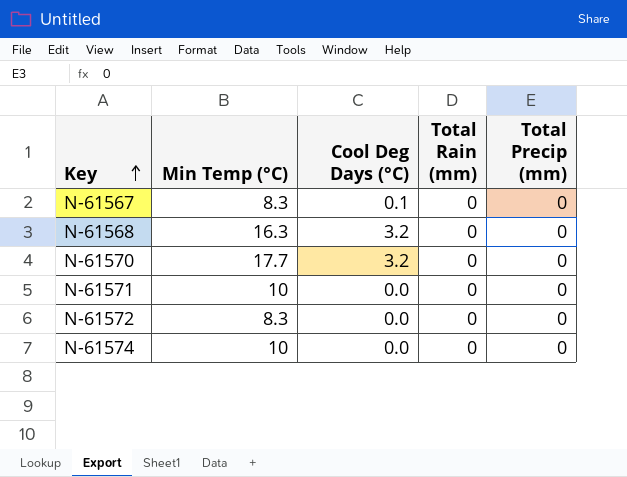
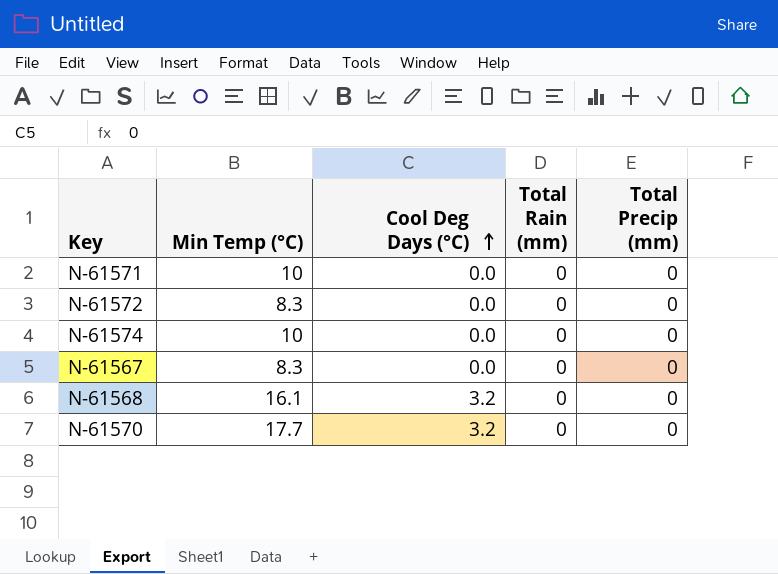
row order: Key ascending -> Cool Deg Days (°C) ascending
N-61567 | Cool Deg Days (°C): 0.1 -> 0.0
N-61568 | Min Temp (°C): 16.3 -> 16.1

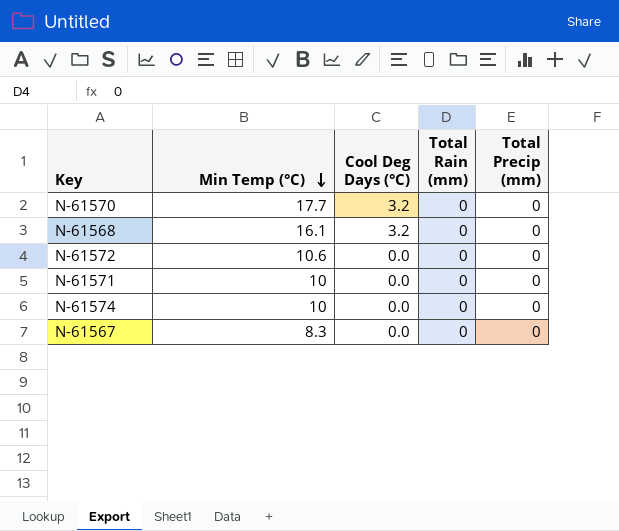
row order: Cool Deg Days (°C) ascending -> Min Temp (°C) descending
N-61572 | Min Temp (°C): 8.3 -> 10.6

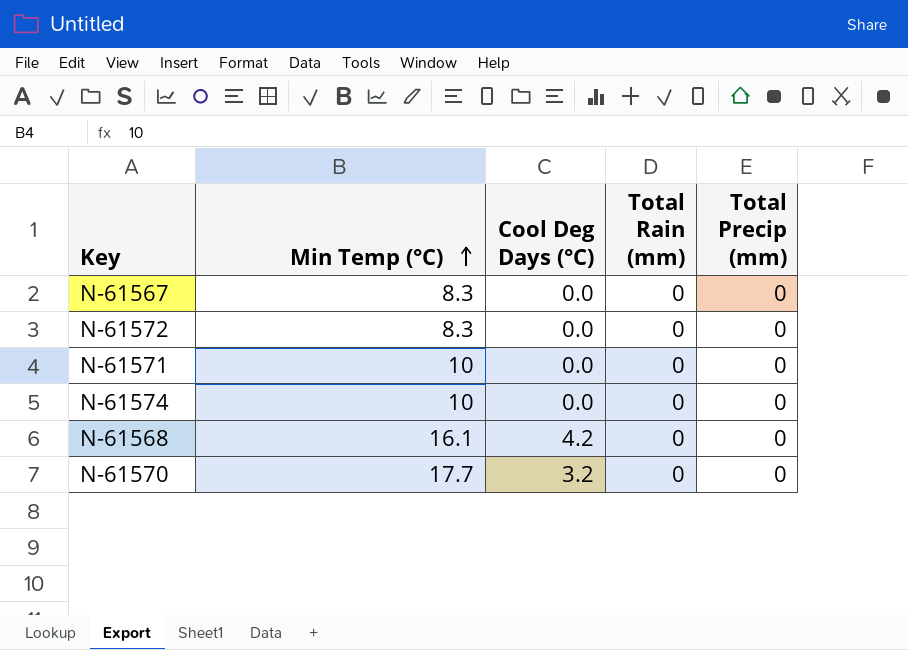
row order: Min Temp (°C) descending -> Min Temp (°C) ascending
N-61572 | Min Temp (°C): 10.6 -> 8.3
N-61568 | Cool Deg Days (°C): 3.2 -> 4.2

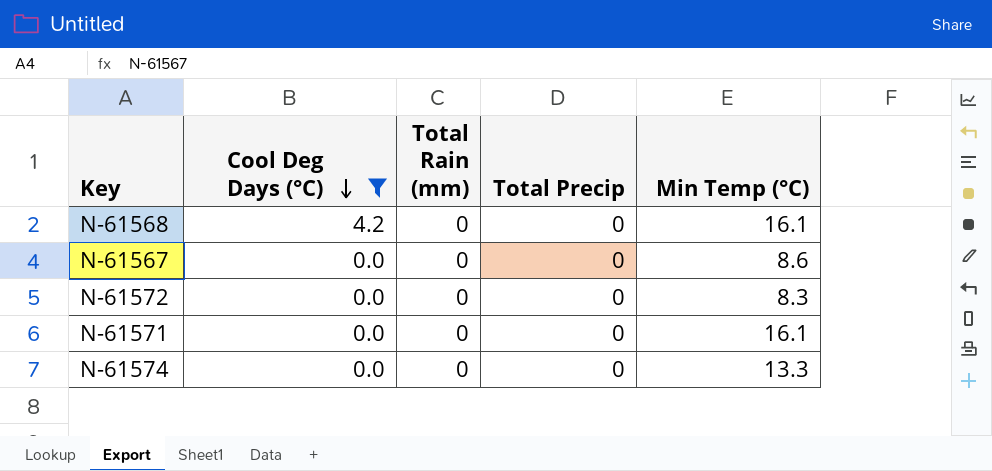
filter: none -> Cool Deg Days (°C) != 3.2
row order: Min Temp (°C) ascending -> Cool Deg Days (°C) descending
column name: Total Precip (mm) -> Total Precip
column Min Temp (°C) | position: 2 -> 5
N-61567 | Min Temp (°C): 8.3 -> 8.6
N-61571 | Min Temp (°C): 10 -> 16.1
N-61574 | Min Temp (°C): 10 -> 13.3

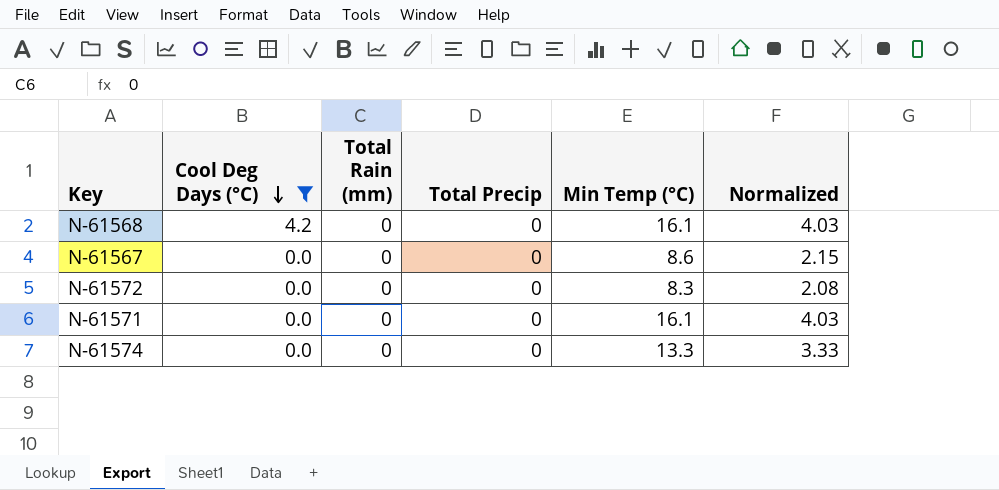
column Normalized | formula: none -> [Min Temp (°C)] * 0.25

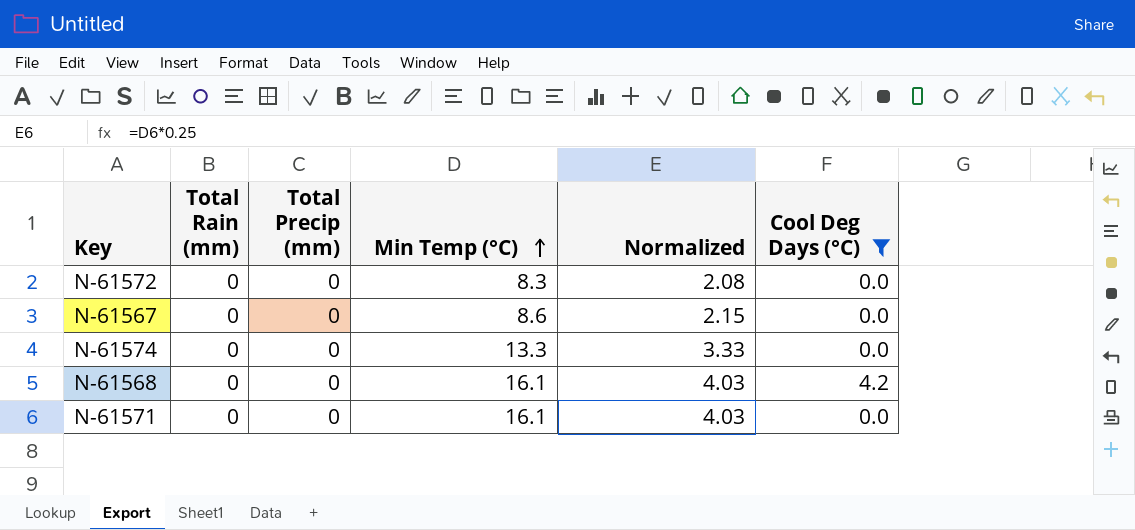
row order: Cool Deg Days (°C) descending -> Min Temp (°C) ascending
column name: Total Precip -> Total Precip (mm)
column Cool Deg Days (°C) | position: 2 -> 6

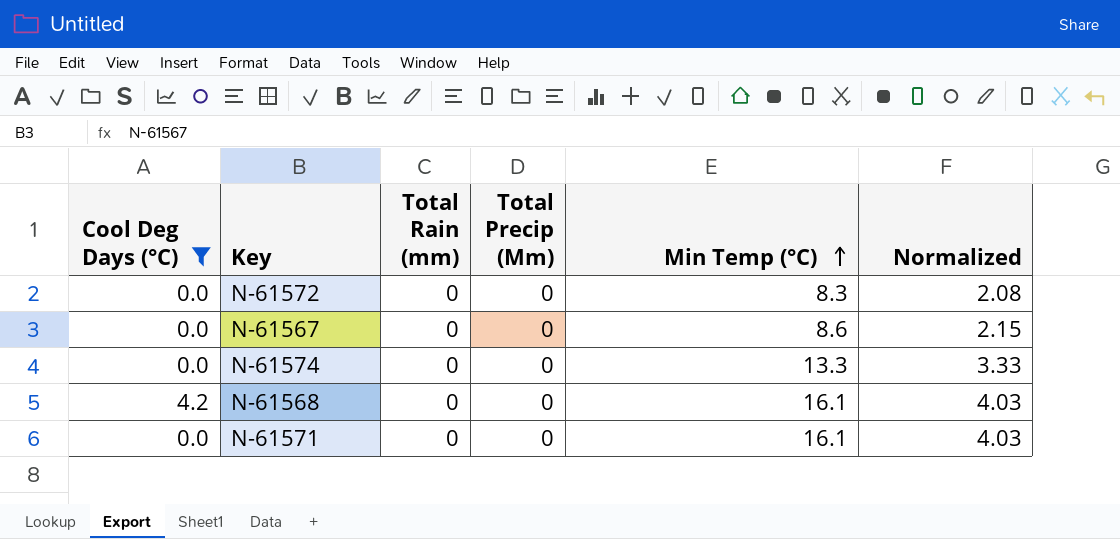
column Cool Deg Days (°C) | position: 6 -> 1
column name: Total Precip (mm) -> Total Precip (Mm)

